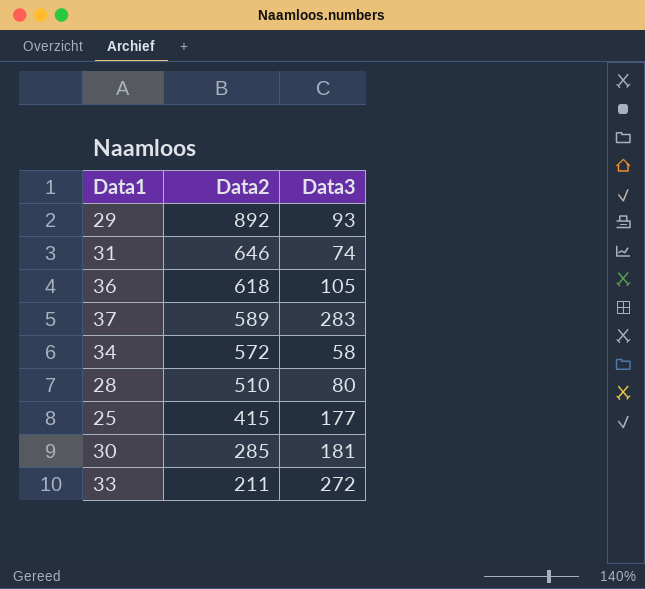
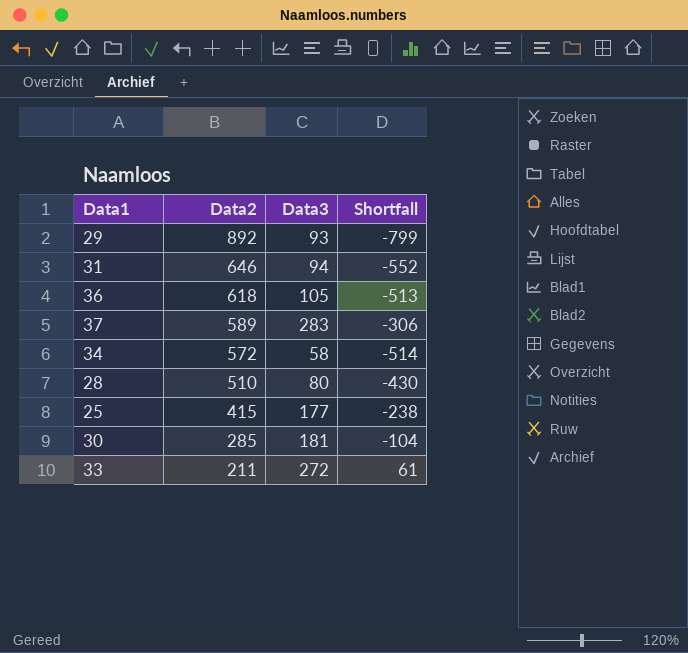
column Shortfall | formula: none -> [Data3] - [Data2]
31 | Data3: 74 -> 94

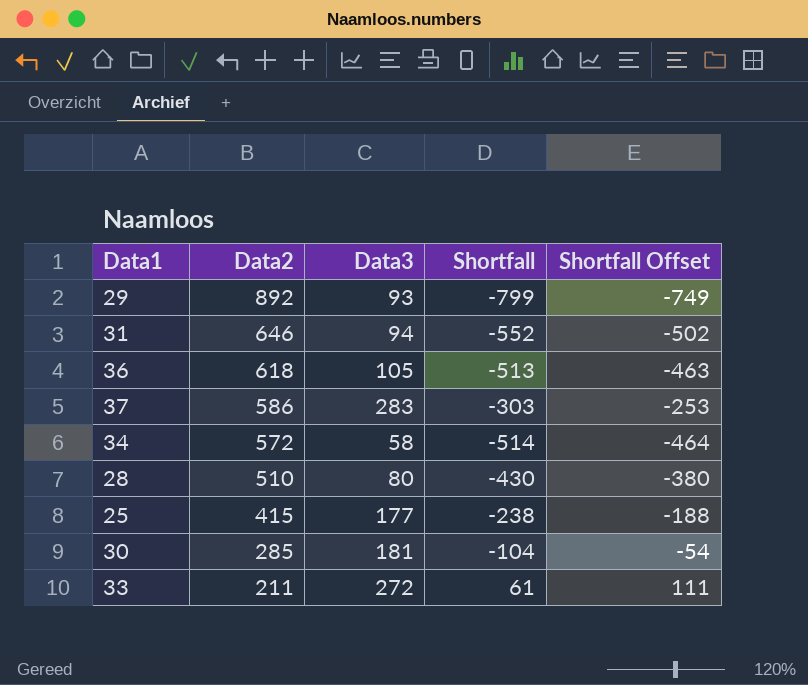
column Shortfall Offset | formula: none -> [Shortfall] + 50
37 | Data2: 589 -> 586
37 | Shortfall: -306 -> -303

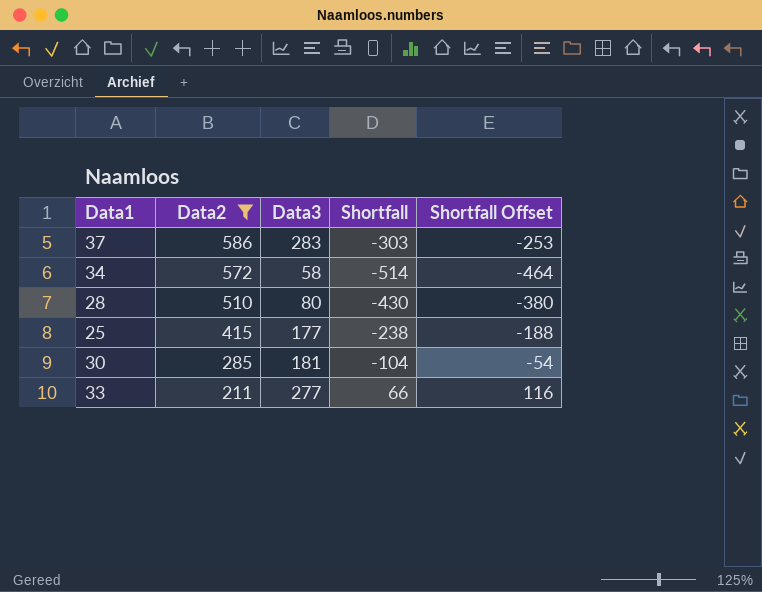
filter: none -> Data2 <= 586
33 | Data3: 272 -> 277
33 | Shortfall: 61 -> 66
33 | Shortfall Offset: 111 -> 116

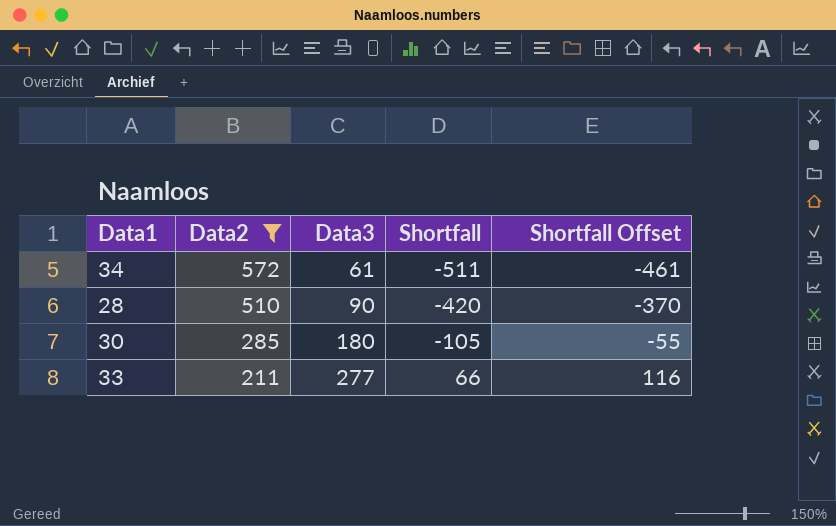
row 37: 586 | 283 | -303 | -253 -> none
row 25: 415 | 177 | -238 | -188 -> none
34 | Data3: 58 -> 61
34 | Shortfall: -514 -> -511
34 | Shortfall Offset: -464 -> -461
28 | Data3: 80 -> 90
28 | Shortfall: -430 -> -420
28 | Shortfall Offset: -380 -> -370
30 | Data3: 181 -> 180
30 | Shortfall: -104 -> -105
30 | Shortfall Offset: -54 -> -55

